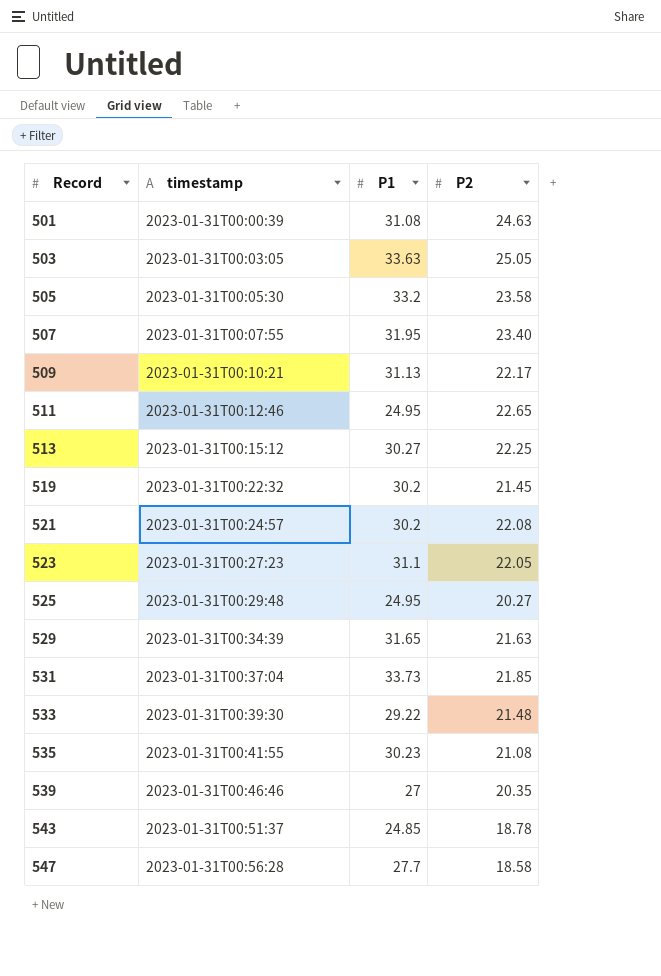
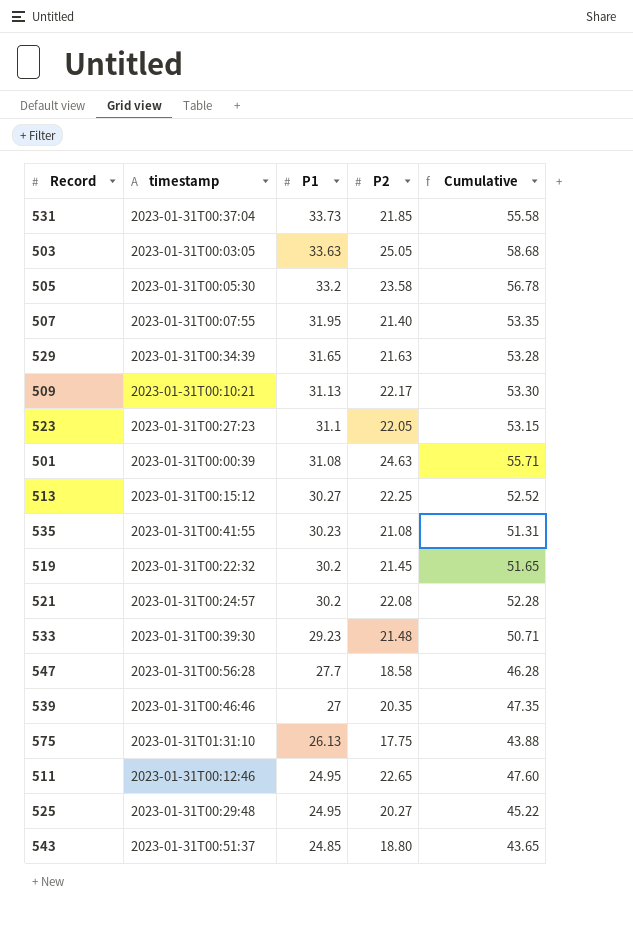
row order: Record ascending -> P1 descending
column Cumulative | formula: none -> [P1] + [P2]
507 | P2: 23.40 -> 21.40
533 | P1: 29.22 -> 29.23
row 575: none -> 2023-01-31T01:31:10 | 26.13 | 17.75 | 43.88
543 | P2: 18.78 -> 18.80

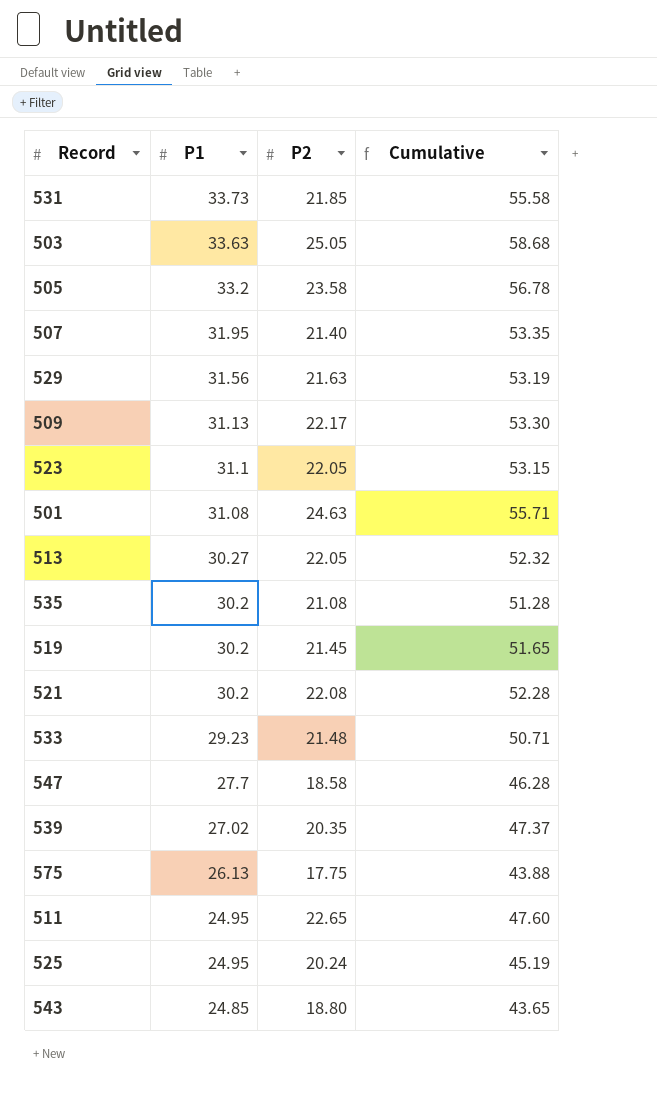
column timestamp | position: 2 -> none
529 | P1: 31.65 -> 31.56
529 | Cumulative: 53.28 -> 53.19
513 | P2: 22.25 -> 22.05
513 | Cumulative: 52.52 -> 52.32
535 | P1: 30.23 -> 30.2
535 | Cumulative: 51.31 -> 51.28
539 | P1: 27 -> 27.02
539 | Cumulative: 47.35 -> 47.37
525 | P2: 20.27 -> 20.24
525 | Cumulative: 45.22 -> 45.19

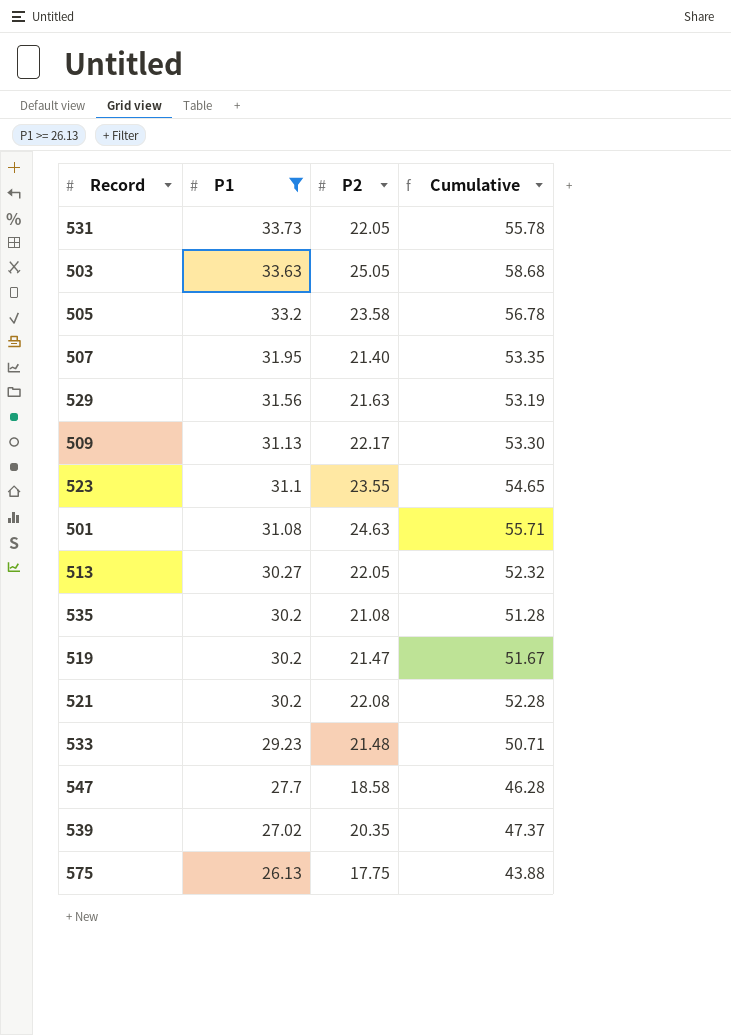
filter: none -> P1 >= 26.13
531 | P2: 21.85 -> 22.05
531 | Cumulative: 55.58 -> 55.78
523 | P2: 22.05 -> 23.55
523 | Cumulative: 53.15 -> 54.65
519 | P2: 21.45 -> 21.47
519 | Cumulative: 51.65 -> 51.67

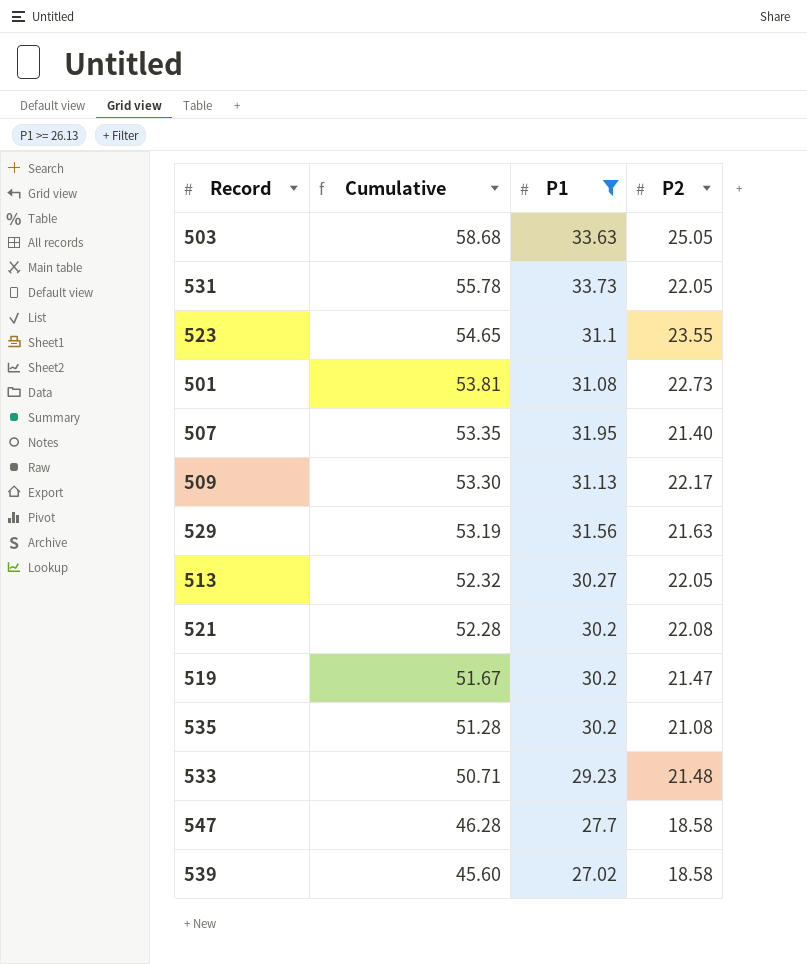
row order: P1 descending -> Cumulative descending
column Cumulative | position: 4 -> 2
row 505: 33.2 | 23.58 | 56.78 -> none
row 575: 26.13 | 17.75 | 43.88 -> none
501 | Cumulative: 55.71 -> 53.81
501 | P2: 24.63 -> 22.73
539 | Cumulative: 47.37 -> 45.60
539 | P2: 20.35 -> 18.58

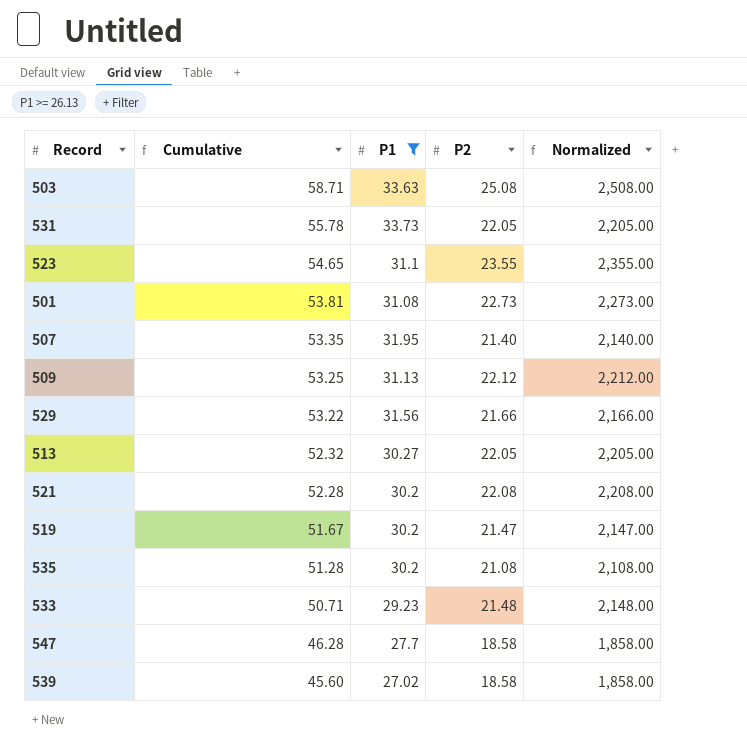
column Normalized | formula: none -> [P2] * 100
503 | Cumulative: 58.68 -> 58.71
503 | P2: 25.05 -> 25.08
509 | Cumulative: 53.30 -> 53.25
509 | P2: 22.17 -> 22.12
529 | Cumulative: 53.19 -> 53.22
529 | P2: 21.63 -> 21.66

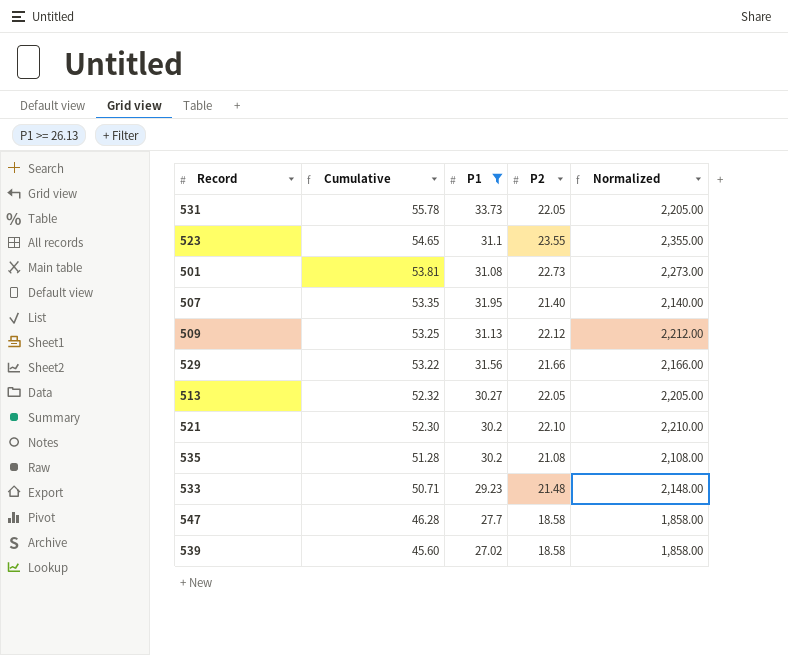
row 503: 58.71 | 33.63 | 25.08 | 2,508.00 -> none
row 519: 51.67 | 30.2 | 21.47 | 2,147.00 -> none
521 | Cumulative: 52.28 -> 52.30
521 | P2: 22.08 -> 22.10
521 | Normalized: 2,208.00 -> 2,210.00

